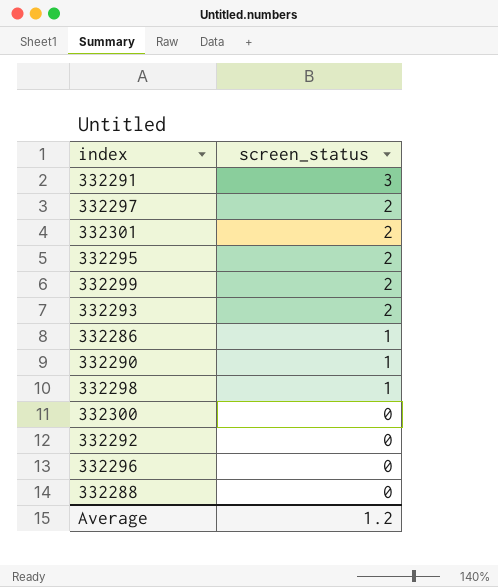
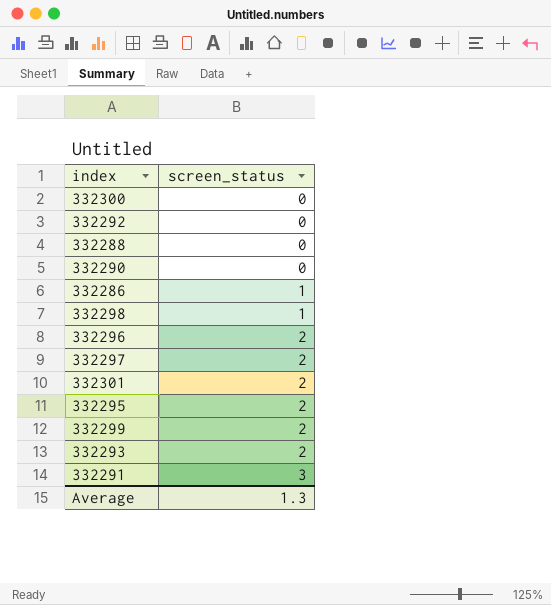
row order: screen_status descending -> screen_status ascending
332290 | screen_status: 1 -> 0
332296 | screen_status: 0 -> 2
Average | screen_status: 1.2 -> 1.3

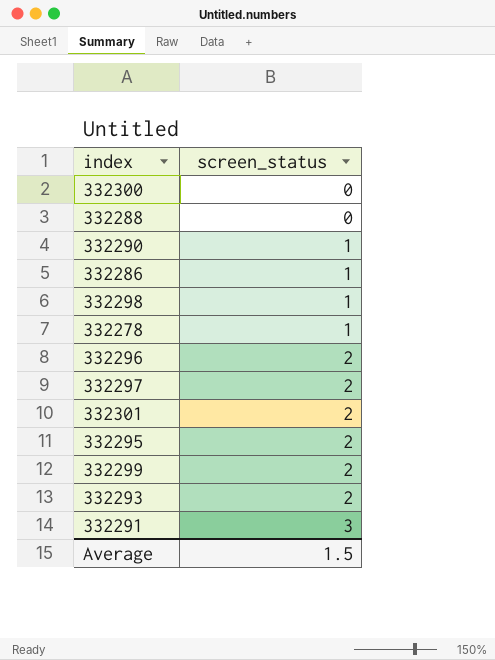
row 332292: 0 -> none
332290 | screen_status: 0 -> 1
row 332278: none -> 1
Average | screen_status: 1.3 -> 1.5

